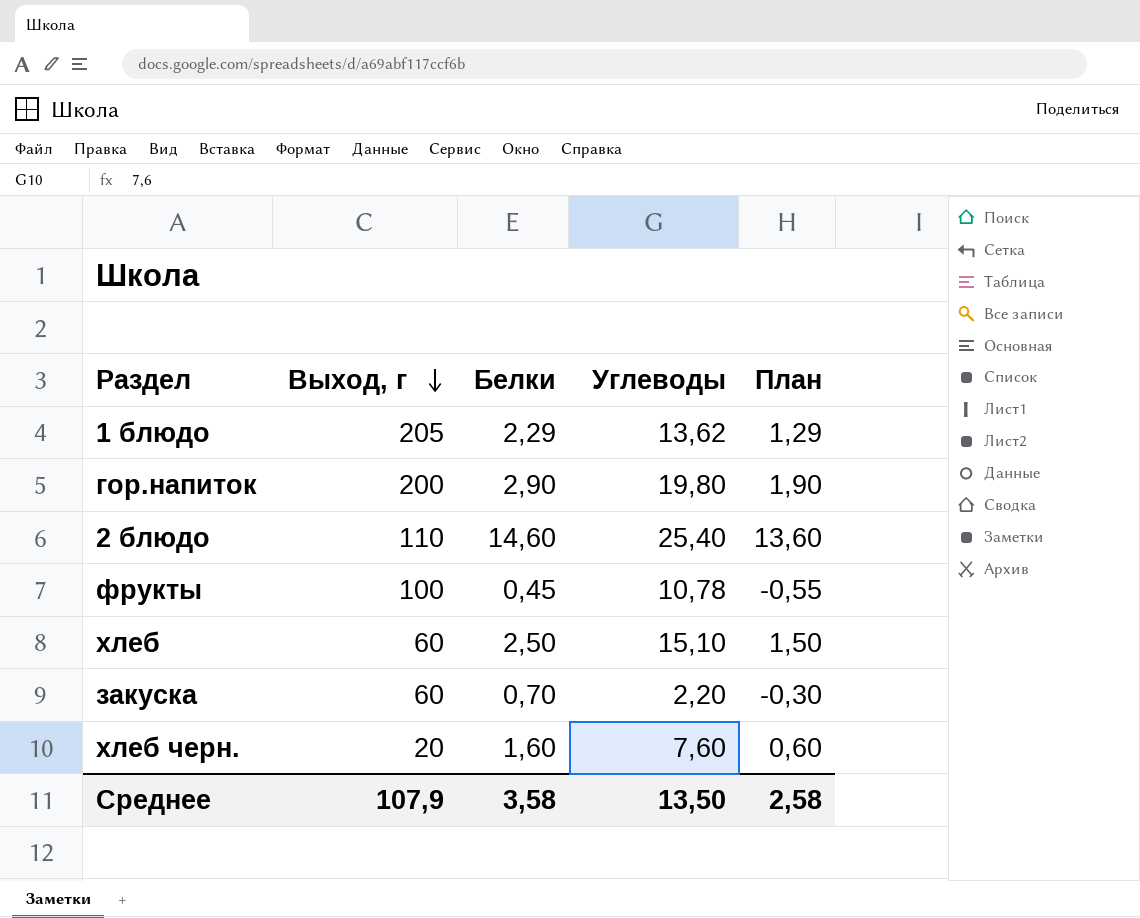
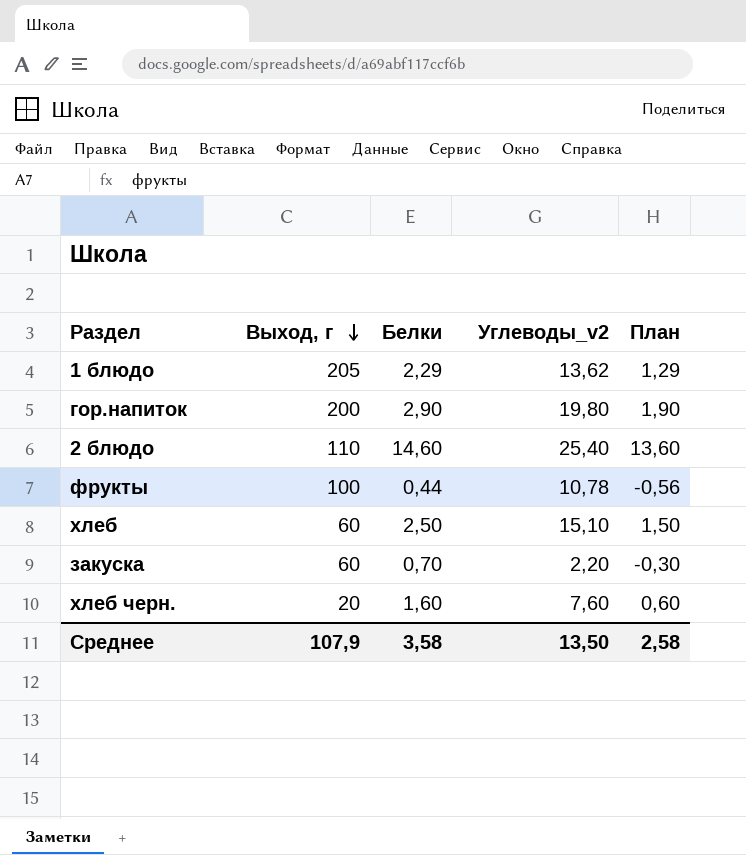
column name: Углеводы -> Углеводы_v2
фрукты | Белки: 0,45 -> 0,44
фрукты | План: -0,55 -> -0,56

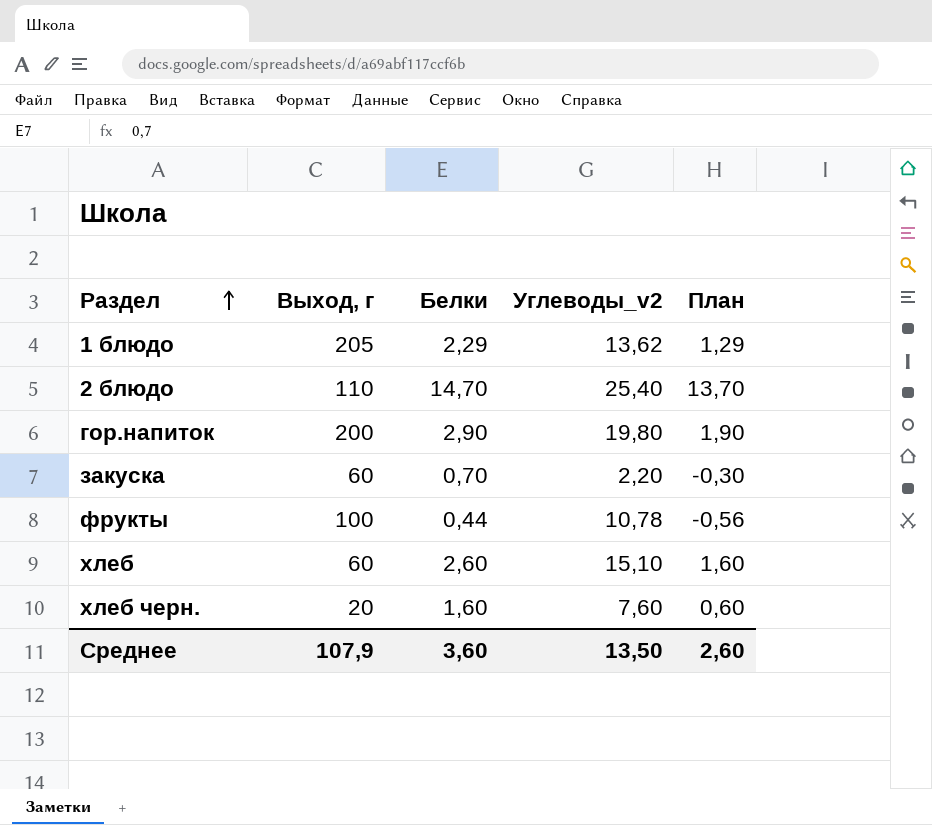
row order: Выход, г descending -> Раздел ascending
2 блюдо | Белки: 14,60 -> 14,70
2 блюдо | План: 13,60 -> 13,70
хлеб | Белки: 2,50 -> 2,60
хлеб | План: 1,50 -> 1,60
Среднее | Белки: 3,58 -> 3,60
Среднее | План: 2,58 -> 2,60

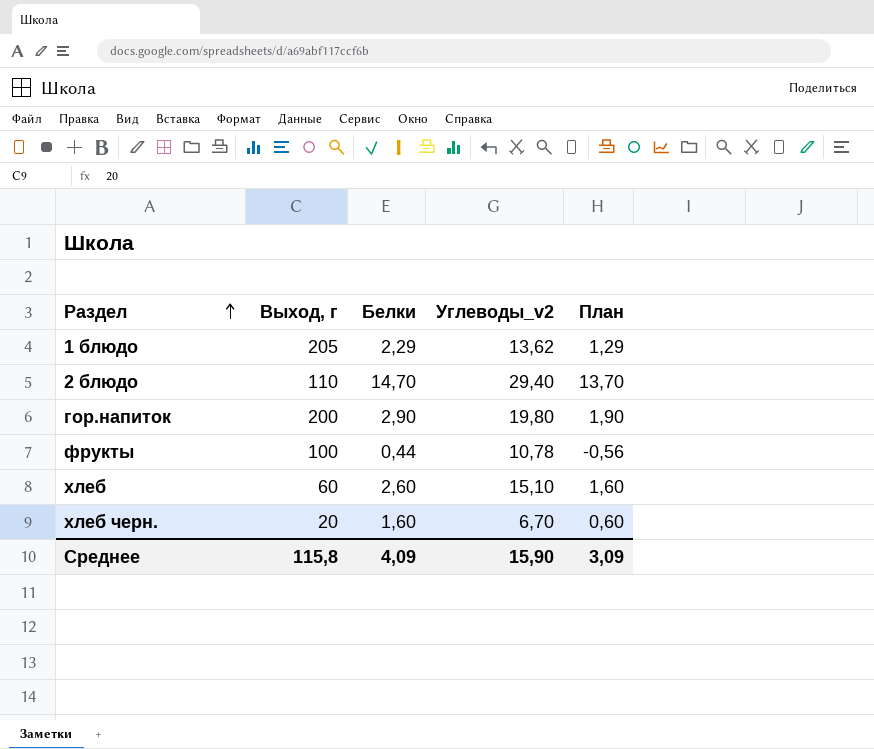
row закуска: 60 | 0,70 | 2,20 | -0,30 -> none
2 блюдо | Углеводы_v2: 25,40 -> 29,40
хлеб черн. | Углеводы_v2: 7,60 -> 6,70
Среднее | Выход, г: 107,9 -> 115,8
Среднее | Белки: 3,60 -> 4,09
Среднее | Углеводы_v2: 13,50 -> 15,90
Среднее | План: 2,60 -> 3,09

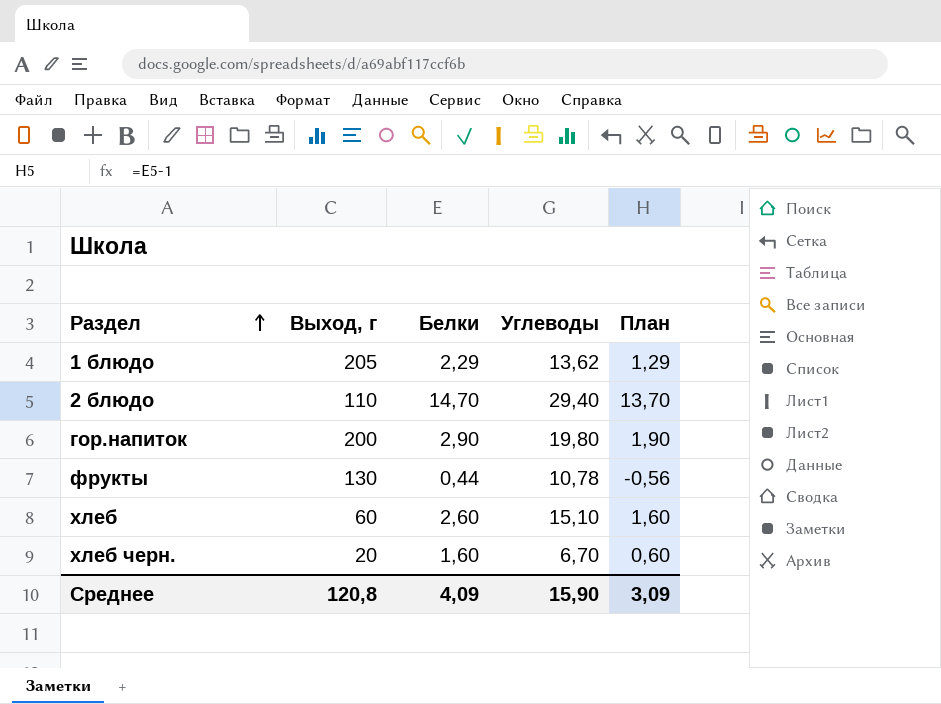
column name: Углеводы_v2 -> Углеводы
фрукты | Выход, г: 100 -> 130
Среднее | Выход, г: 115,8 -> 120,8

